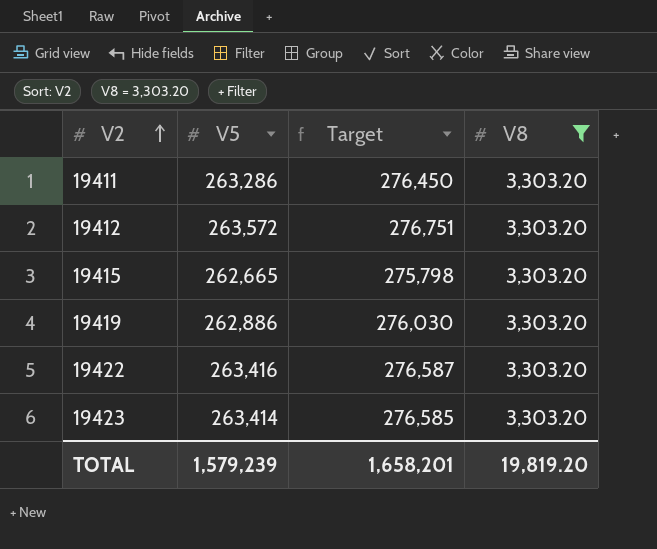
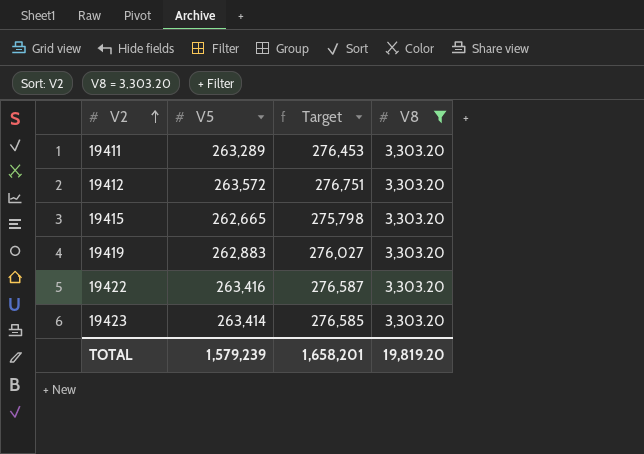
19411 | V5: 263,286 -> 263,289
19411 | Target: 276,450 -> 276,453
19419 | V5: 262,886 -> 262,883
19419 | Target: 276,030 -> 276,027

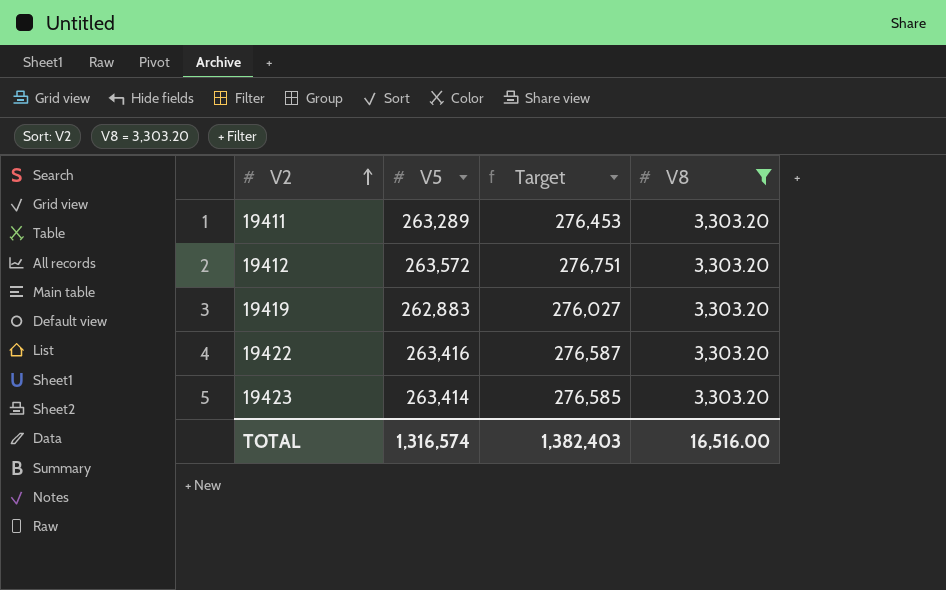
row 19415: 262,665 | 275,798 | 3,303.20 -> none
TOTAL | V5: 1,579,239 -> 1,316,574
TOTAL | Target: 1,658,201 -> 1,382,403
TOTAL | V8: 19,819.20 -> 16,516.00

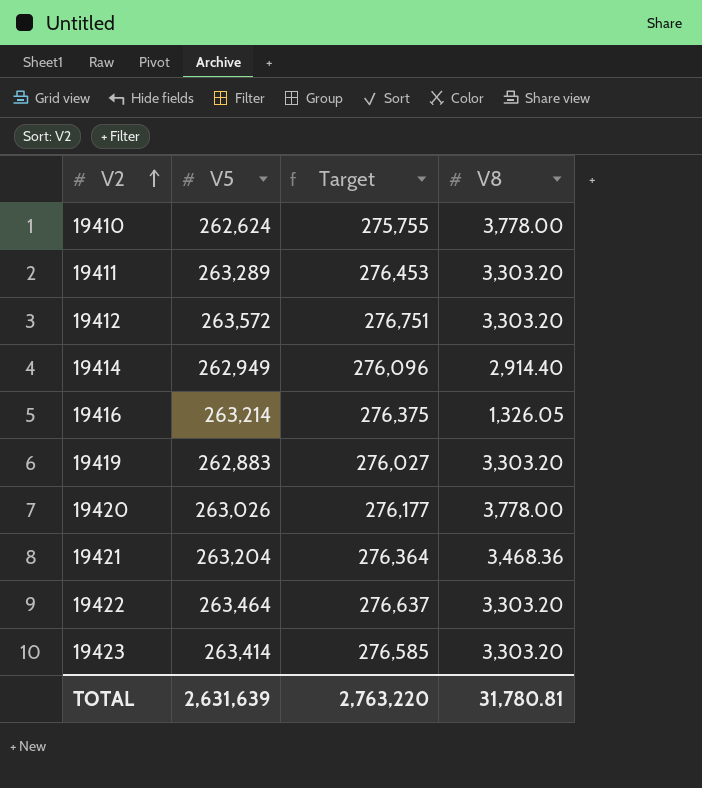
filter: V8 = 3,303.20 -> none
19422 | V5: 263,416 -> 263,464
19422 | Target: 276,587 -> 276,637
TOTAL | V5: 1,316,574 -> 2,631,639
TOTAL | Target: 1,382,403 -> 2,763,220
TOTAL | V8: 16,516.00 -> 31,780.81

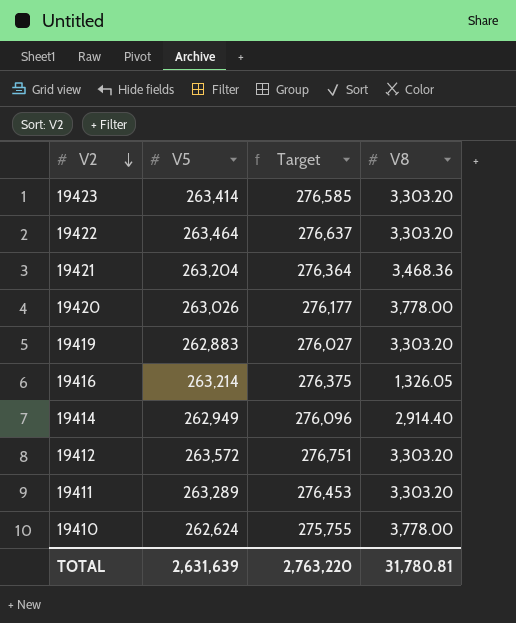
row order: V2 ascending -> V2 descending

